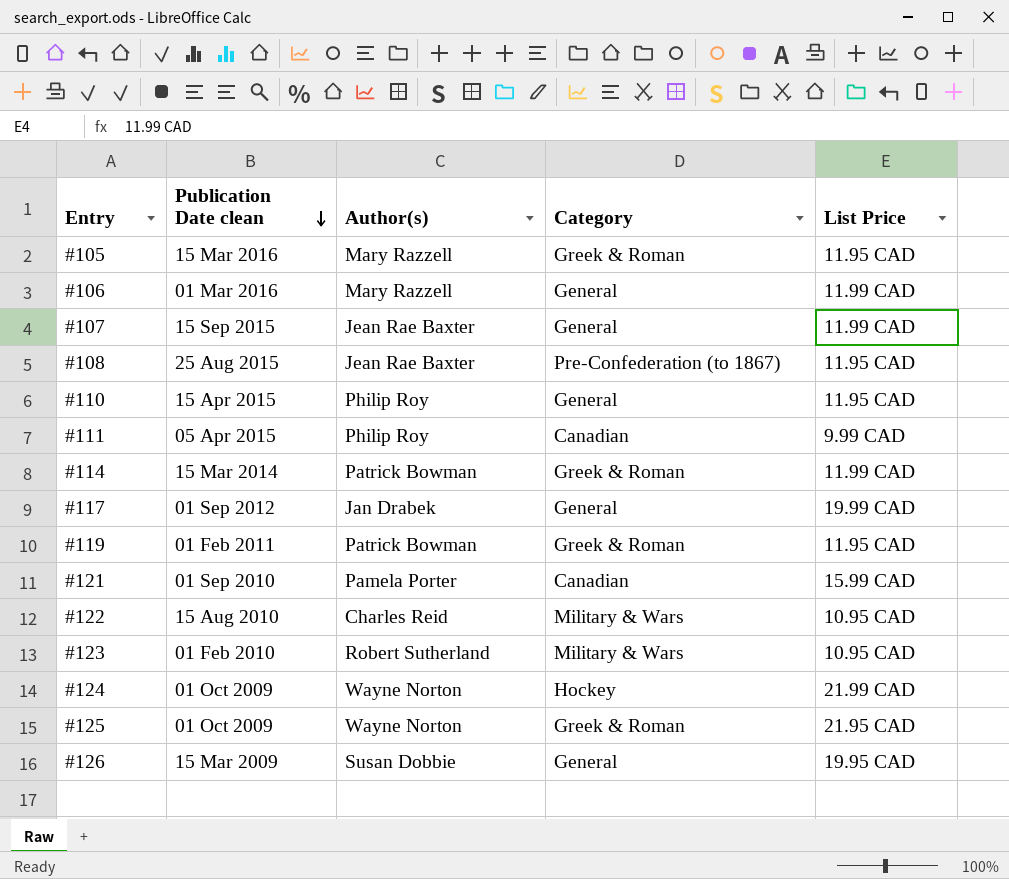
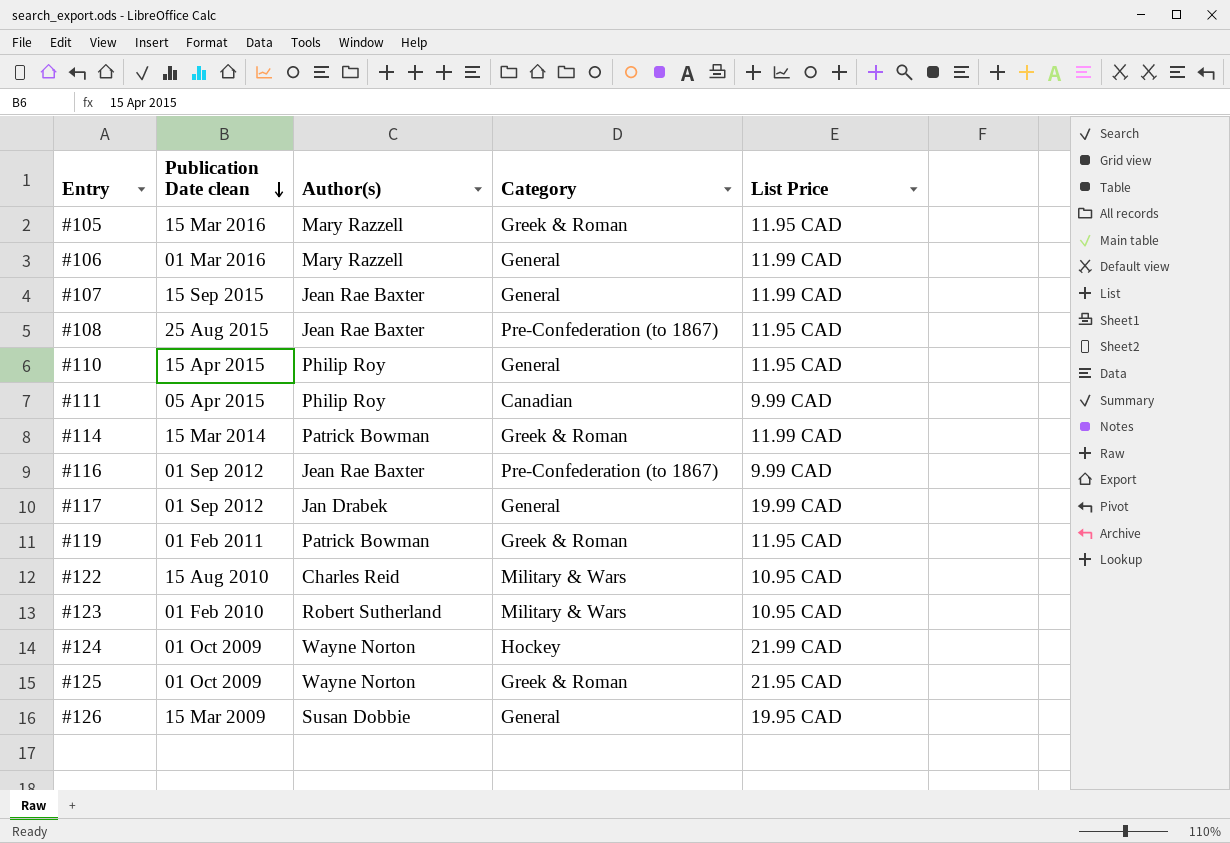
row #121: 01 Sep 2010 | Pamela Porter | Canadian | 15.99 CAD -> none
row #116: none -> 01 Sep 2012 | Jean Rae Baxter | Pre-Confederation (to 1867) | 9.99 CAD

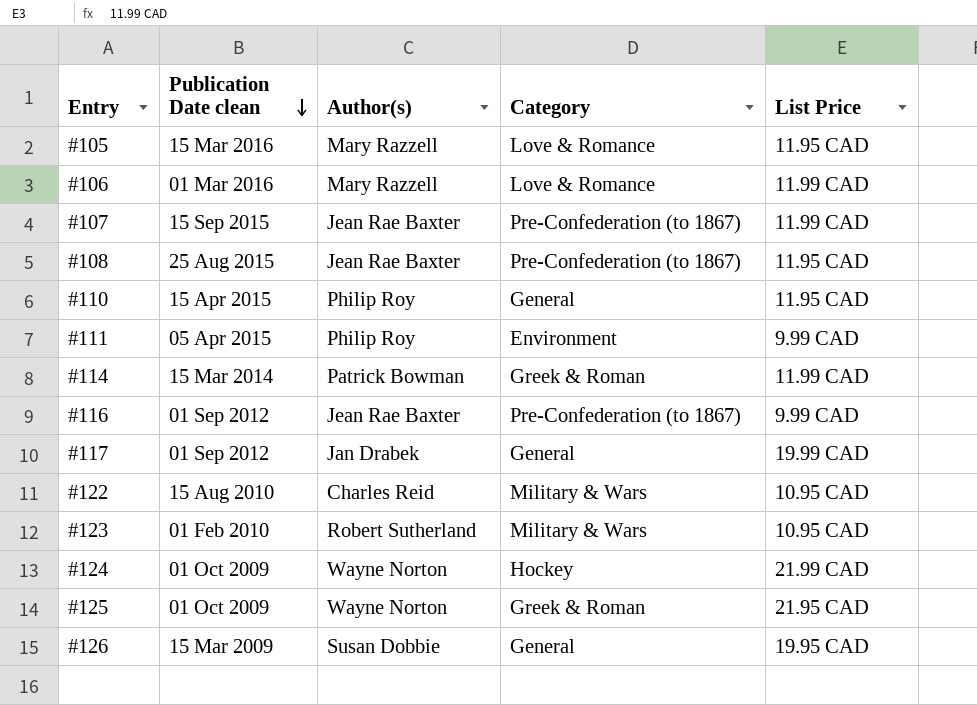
row #119: 01 Feb 2011 | Patrick Bowman | Greek & Roman | 11.95 CAD -> none
#105 | Category: Greek & Roman -> Love & Romance
#106 | Category: General -> Love & Romance
#107 | Category: General -> Pre-Confederation (to 1867)
#111 | Category: Canadian -> Environment

